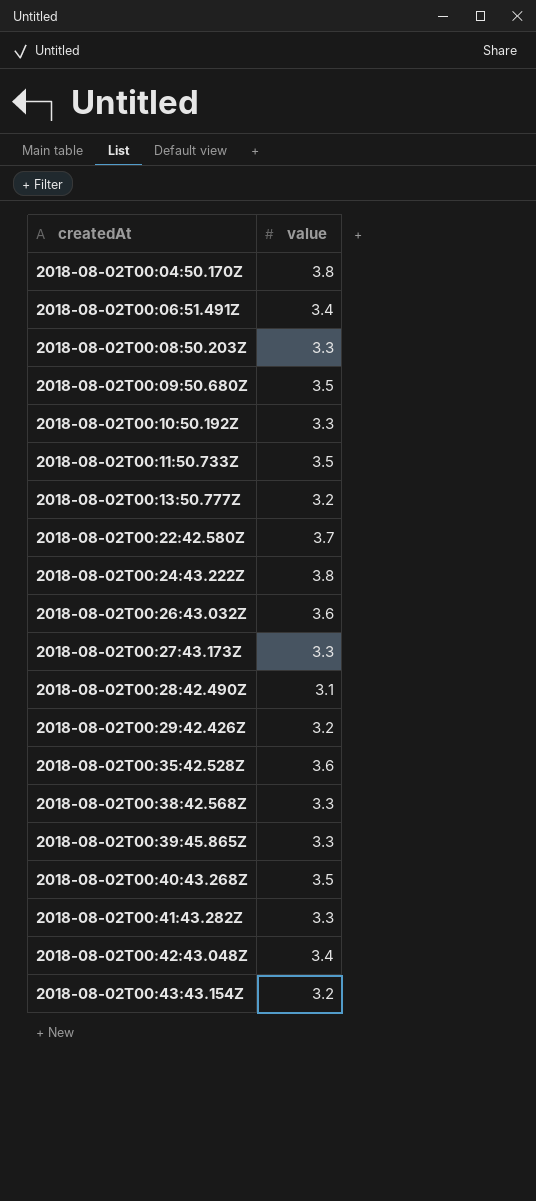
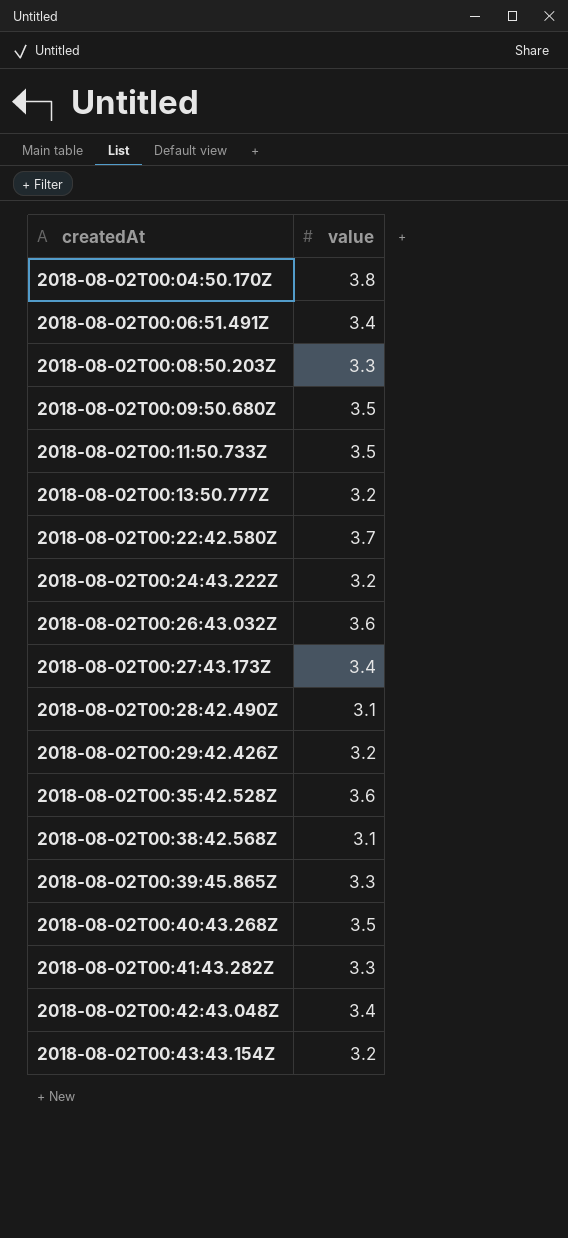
row 2018-08-02T00:10:50.192Z: 3.3 -> none
2018-08-02T00:24:43.222Z | value: 3.8 -> 3.2
2018-08-02T00:27:43.173Z | value: 3.3 -> 3.4
2018-08-02T00:38:42.568Z | value: 3.3 -> 3.1

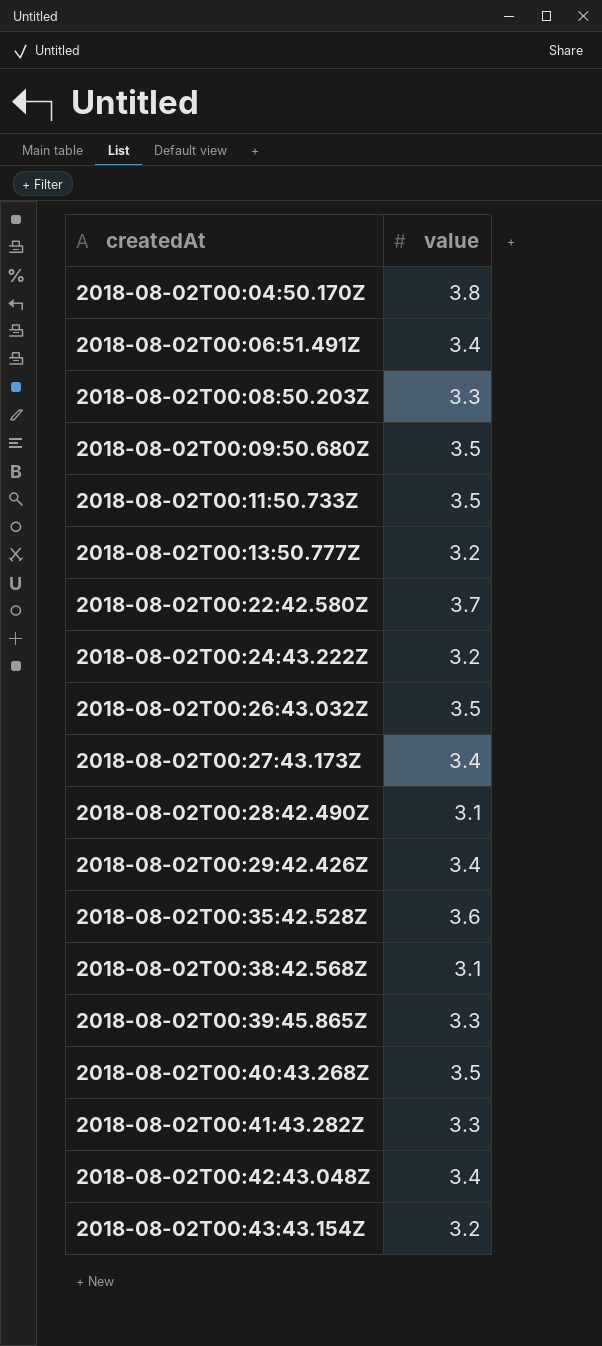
2018-08-02T00:26:43.032Z | value: 3.6 -> 3.5
2018-08-02T00:29:42.426Z | value: 3.2 -> 3.4

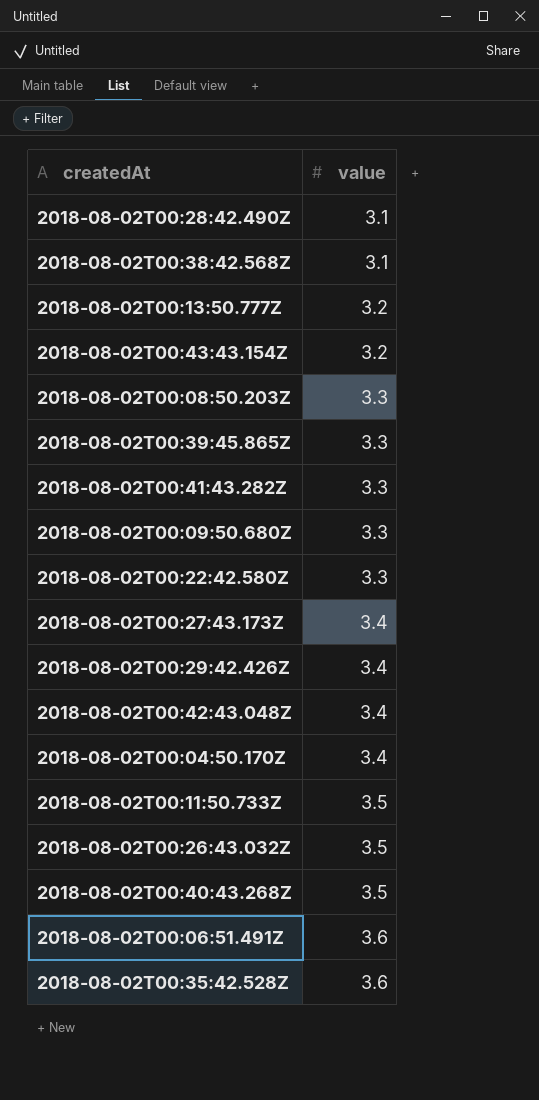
row order: createdAt ascending -> value ascending
row 2018-08-02T00:24:43.222Z: 3.2 -> none
2018-08-02T00:09:50.680Z | value: 3.5 -> 3.3
2018-08-02T00:22:42.580Z | value: 3.7 -> 3.3
2018-08-02T00:04:50.170Z | value: 3.8 -> 3.4
2018-08-02T00:06:51.491Z | value: 3.4 -> 3.6

